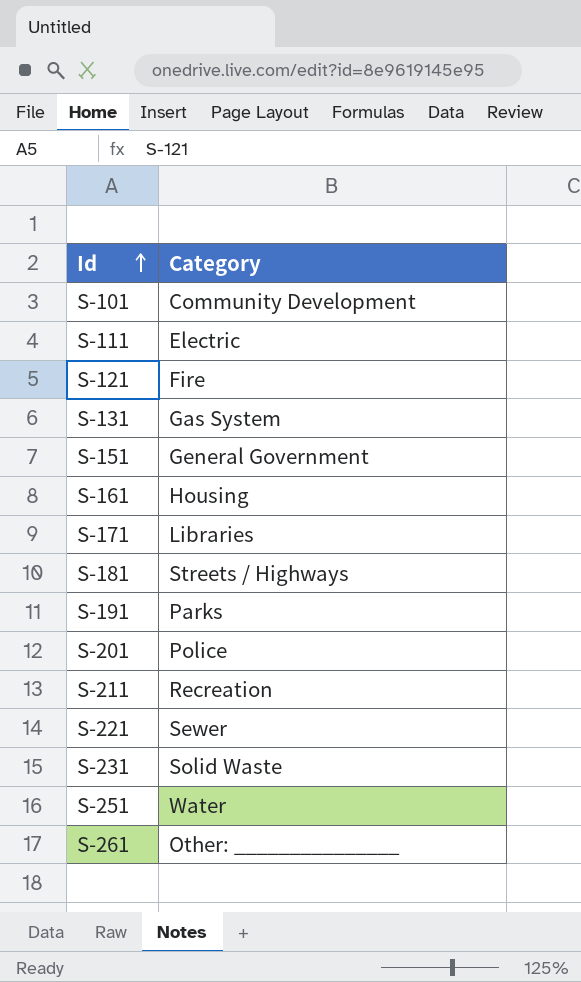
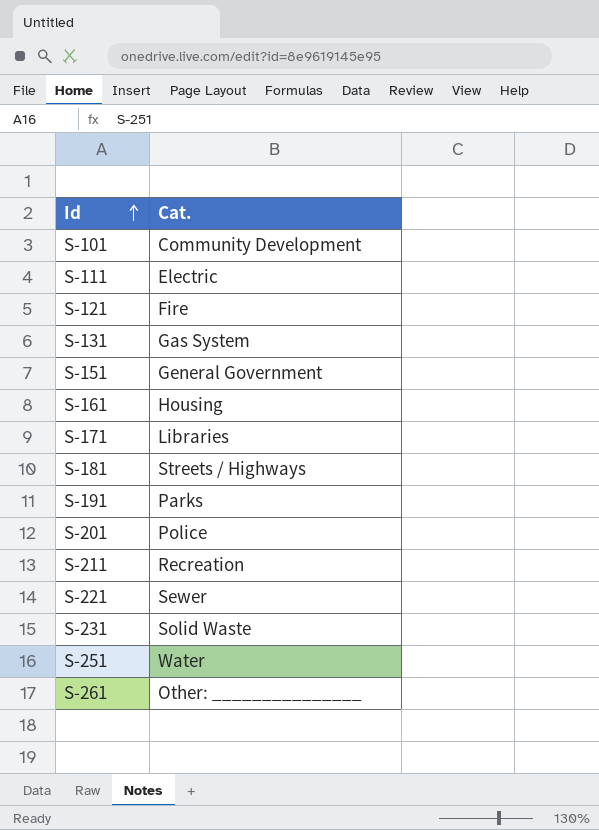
column name: Category -> Cat.

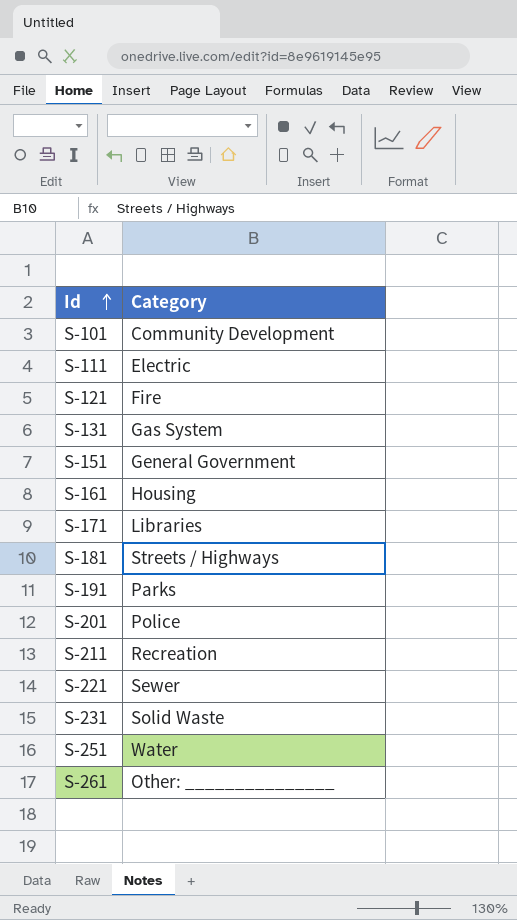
column name: Cat. -> Category

